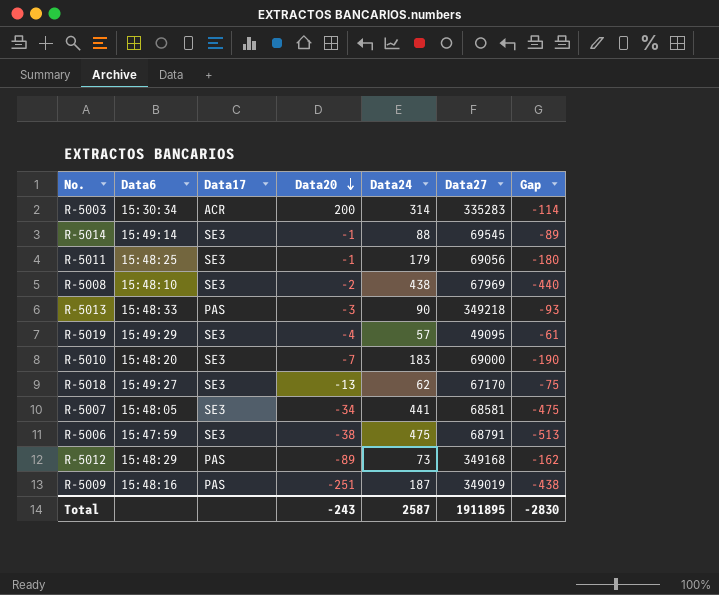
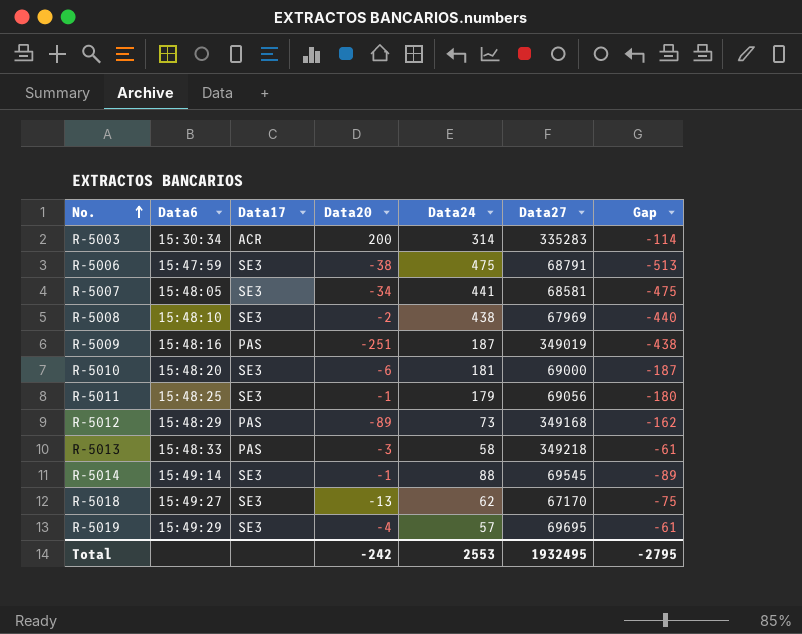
row order: Data20 descending -> No. ascending
R-5010 | Data20: -7 -> -6
R-5010 | Data24: 183 -> 181
R-5010 | Gap: -190 -> -187
R-5013 | Data24: 90 -> 58
R-5013 | Gap: -93 -> -61
R-5019 | Data27: 49095 -> 69695
Total | Data20: -243 -> -242
Total | Data24: 2587 -> 2553
Total | Data27: 1911895 -> 1932495
Total | Gap: -2830 -> -2795

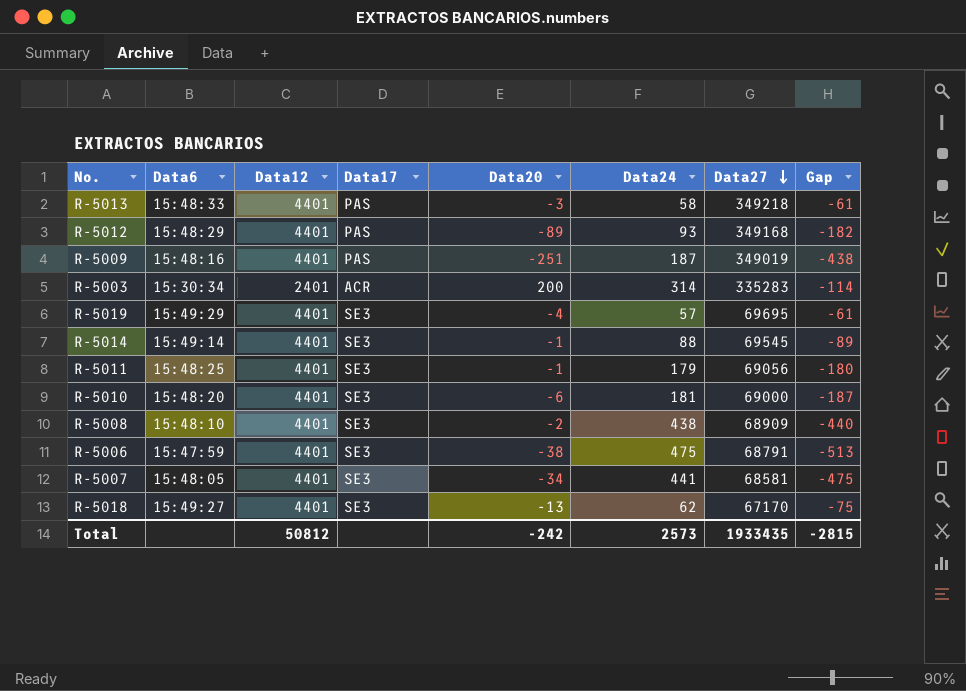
row order: No. ascending -> Data27 descending
column Data12 | position: none -> 3
R-5012 | Data24: 73 -> 93
R-5012 | Gap: -162 -> -182
R-5008 | Data27: 67969 -> 68909
Total | Data24: 2553 -> 2573
Total | Data27: 1932495 -> 1933435
Total | Gap: -2795 -> -2815

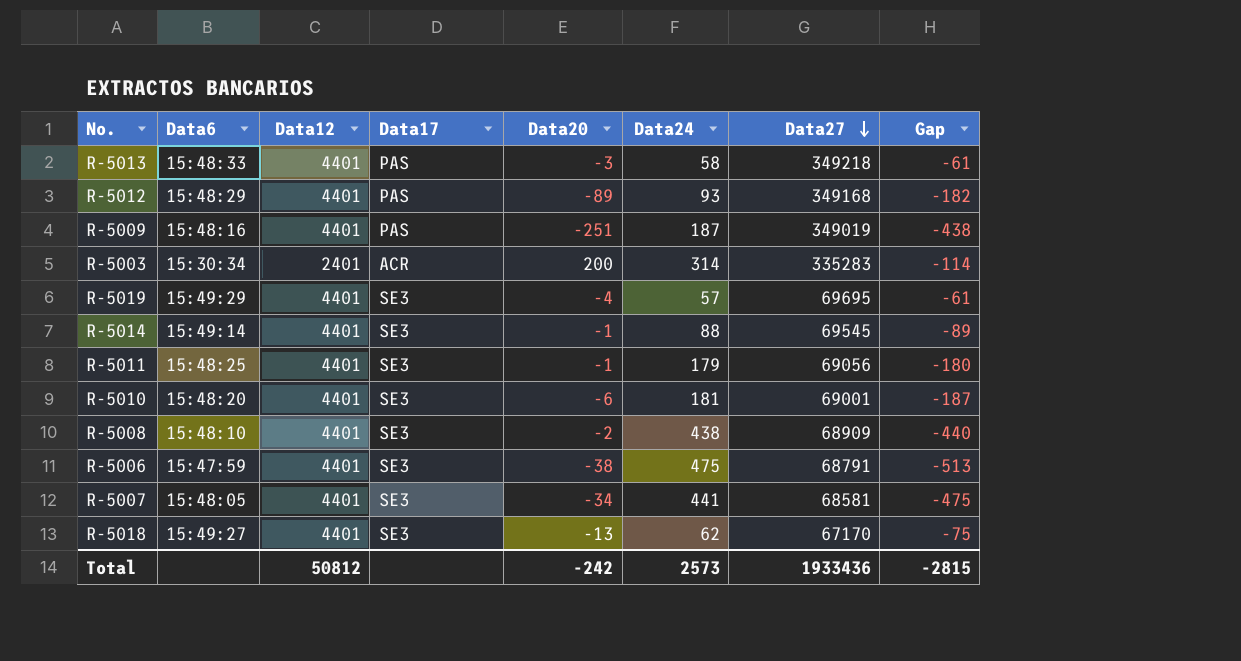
R-5010 | Data27: 69000 -> 69001
Total | Data27: 1933435 -> 1933436

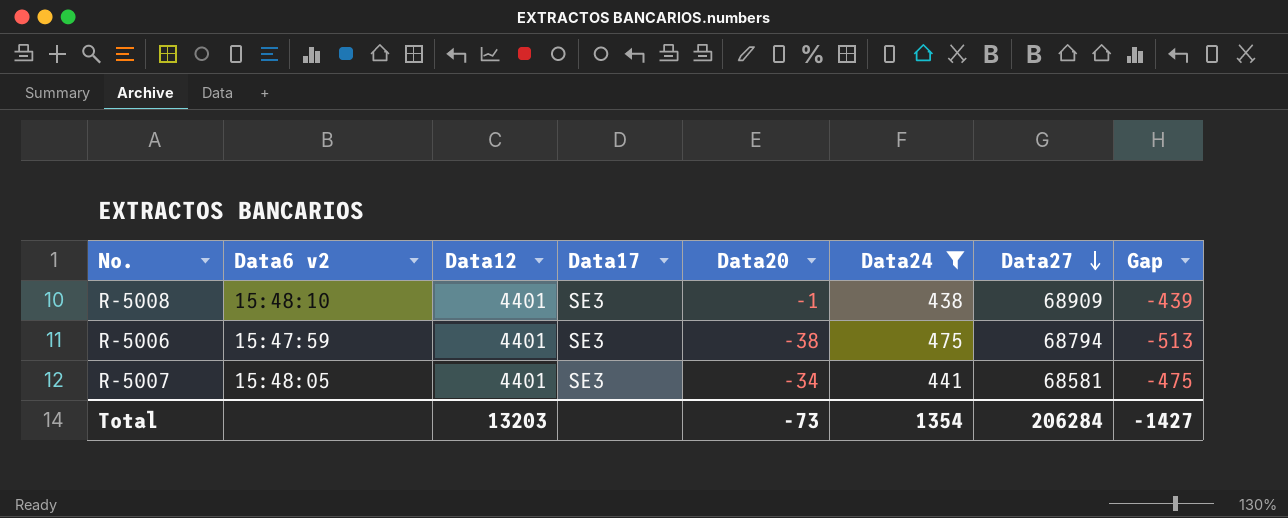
filter: none -> Data24 >= 438
column name: Data6 -> Data6 v2
R-5008 | Data20: -2 -> -1
R-5008 | Gap: -440 -> -439
R-5006 | Data27: 68791 -> 68794
Total | Data12: 50812 -> 13203
Total | Data20: -242 -> -73
Total | Data24: 2573 -> 1354
Total | Data27: 1933436 -> 206284
Total | Gap: -2815 -> -1427

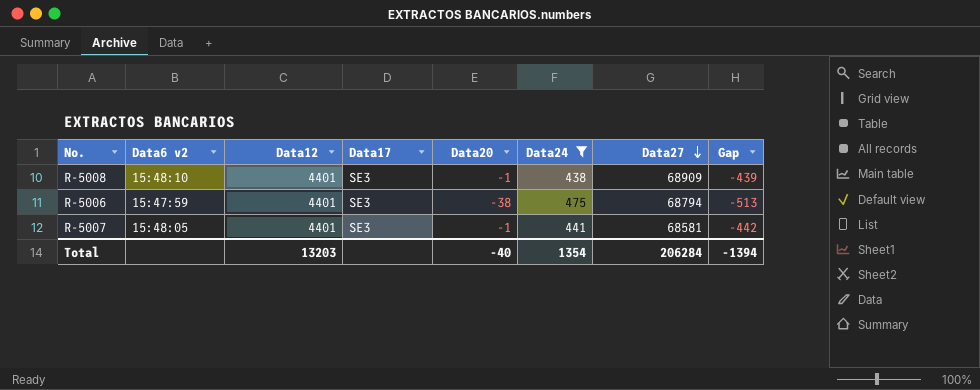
R-5007 | Data20: -34 -> -1
R-5007 | Gap: -475 -> -442
Total | Data20: -73 -> -40
Total | Gap: -1427 -> -1394

